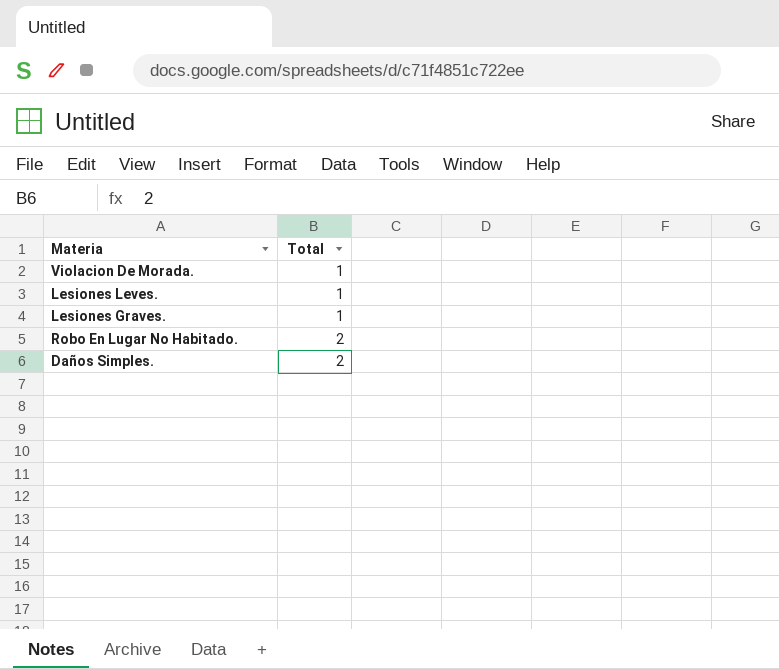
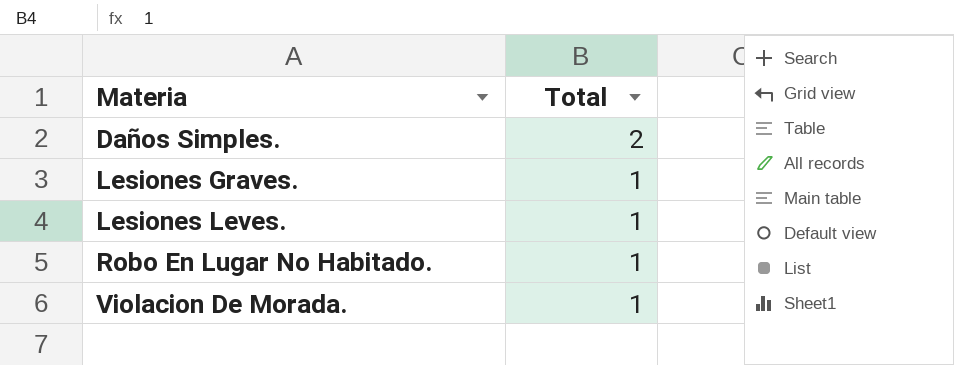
row order: Total ascending -> Materia ascending
Robo En Lugar No Habitado. | Total: 2 -> 1

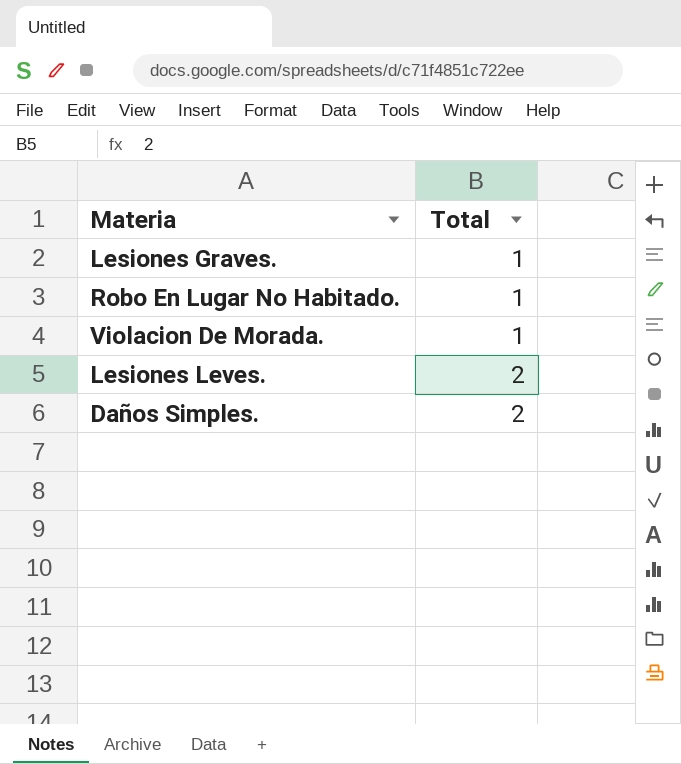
row order: Materia ascending -> Total ascending
Lesiones Leves. | Total: 1 -> 2

